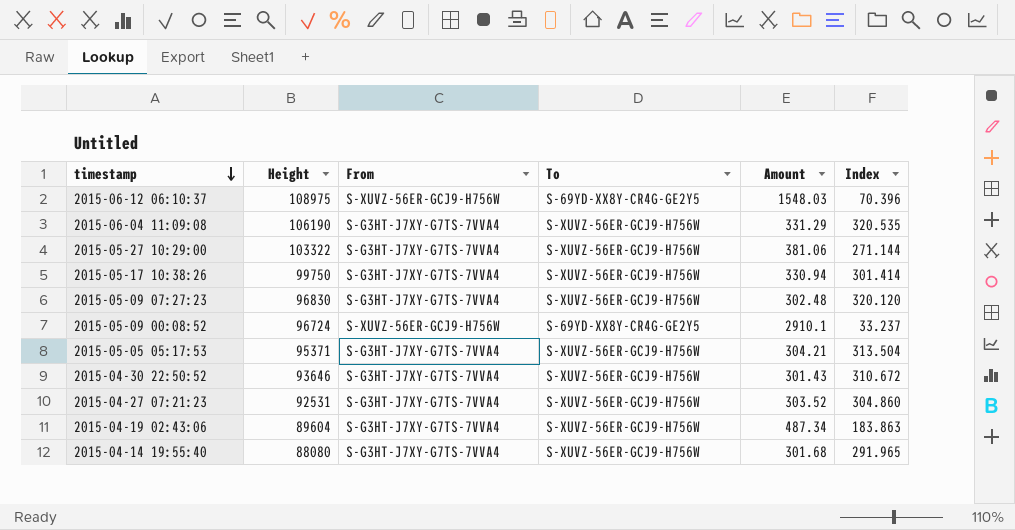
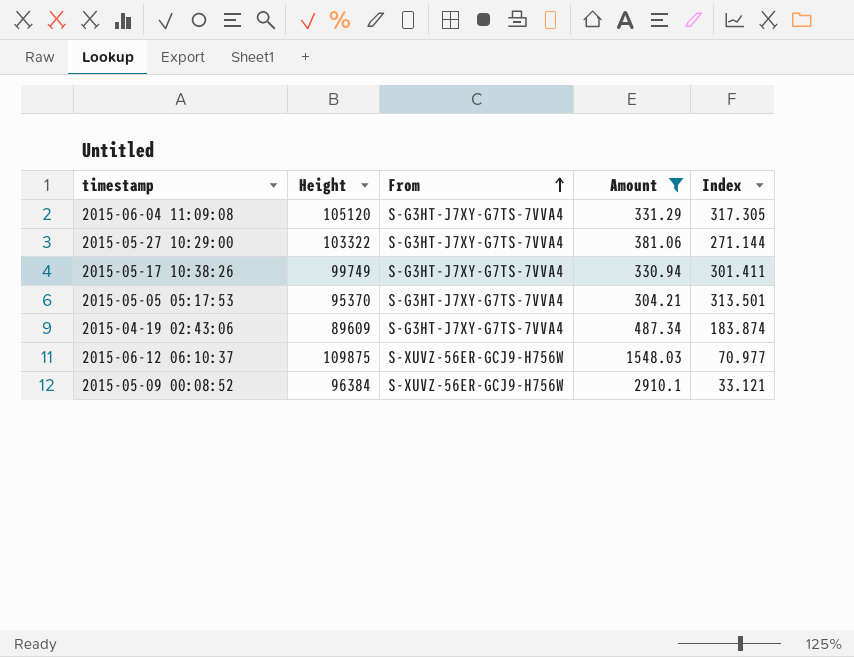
filter: none -> Amount >= 304.21
row order: timestamp descending -> From ascending
column To | position: 4 -> none
2015-06-04 11:09:08 | Height: 106190 -> 105120
2015-06-04 11:09:08 | Index: 320.535 -> 317.305
2015-05-17 10:38:26 | Height: 99750 -> 99749
2015-05-17 10:38:26 | Index: 301.414 -> 301.411
2015-05-05 05:17:53 | Height: 95371 -> 95370
2015-05-05 05:17:53 | Index: 313.504 -> 313.501
2015-04-19 02:43:06 | Height: 89604 -> 89609
2015-04-19 02:43:06 | Index: 183.863 -> 183.874
2015-06-12 06:10:37 | Height: 108975 -> 109875
2015-06-12 06:10:37 | Index: 70.396 -> 70.977
2015-05-09 00:08:52 | Height: 96724 -> 96384
2015-05-09 00:08:52 | Index: 33.237 -> 33.121

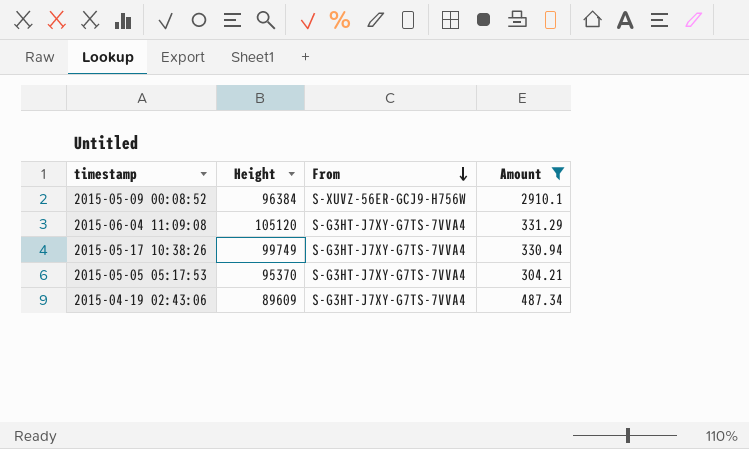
row order: From ascending -> From descending
column Index | formula: [Height] / [Amount] -> none
row 2015-05-27 10:29:00: 103322 | S-G3HT-J7XY-G7TS-7VVA4 | 381.06 | 271.144 -> none
row 2015-06-12 06:10:37: 109875 | S-XUVZ-56ER-GCJ9-H756W | 1548.03 | 70.977 -> none

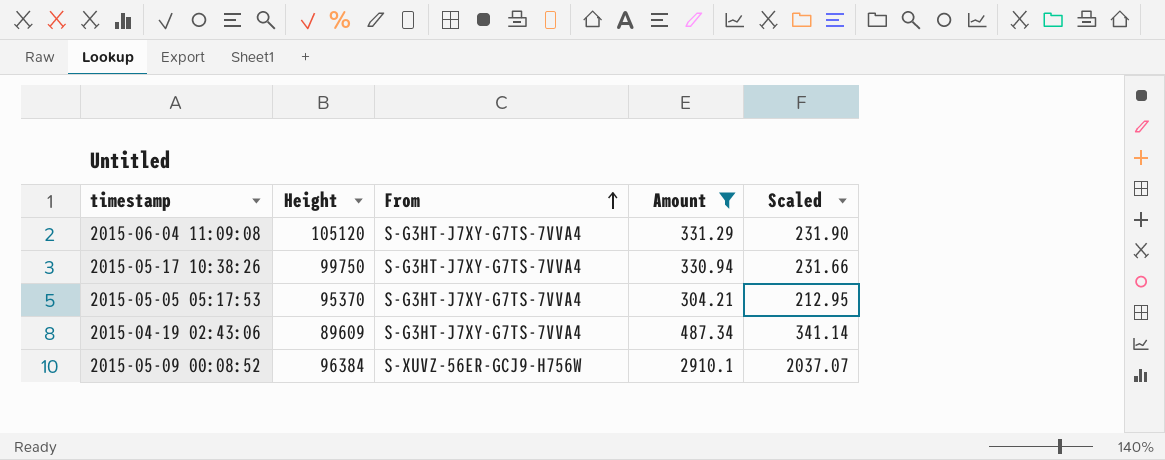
row order: From descending -> From ascending
column Scaled | formula: none -> [Amount] * 0.7
2015-05-17 10:38:26 | Height: 99749 -> 99750

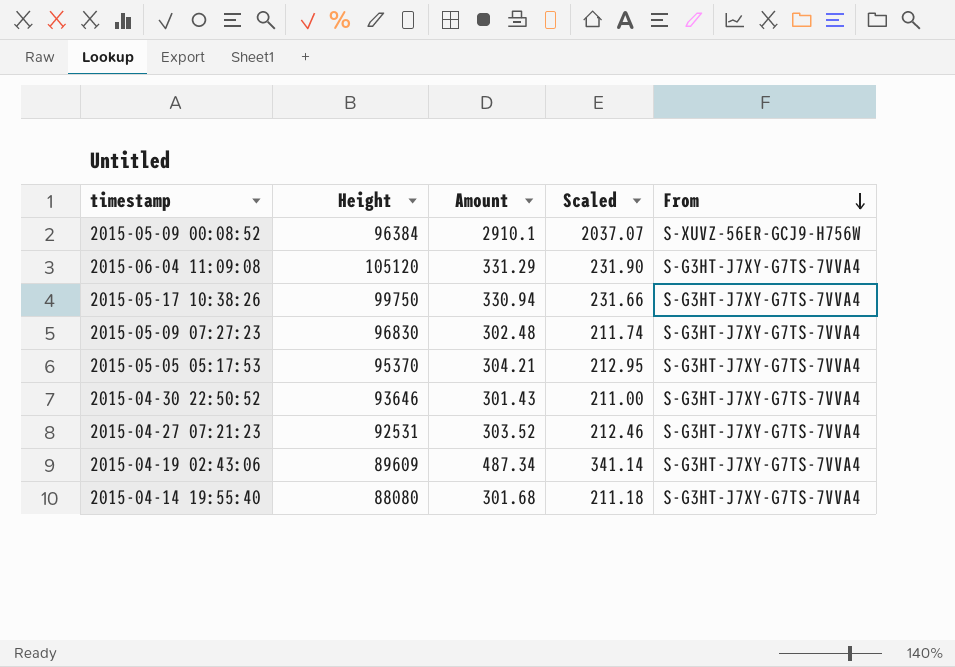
filter: Amount >= 304.21 -> none
row order: From ascending -> From descending
column From | position: 3 -> 5

